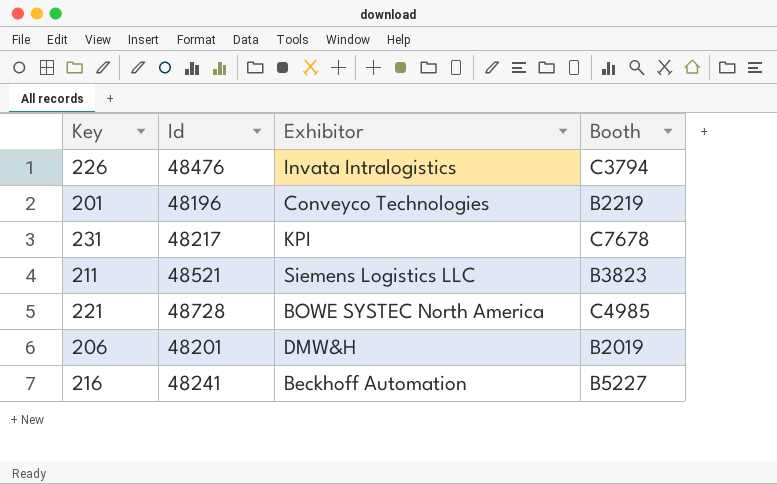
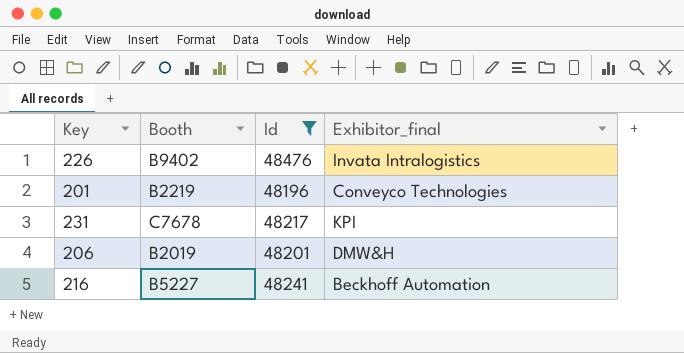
filter: none -> Id <= 48476
column Booth | position: 4 -> 2
column name: Exhibitor -> Exhibitor_final
226 | Booth: C3794 -> B9402

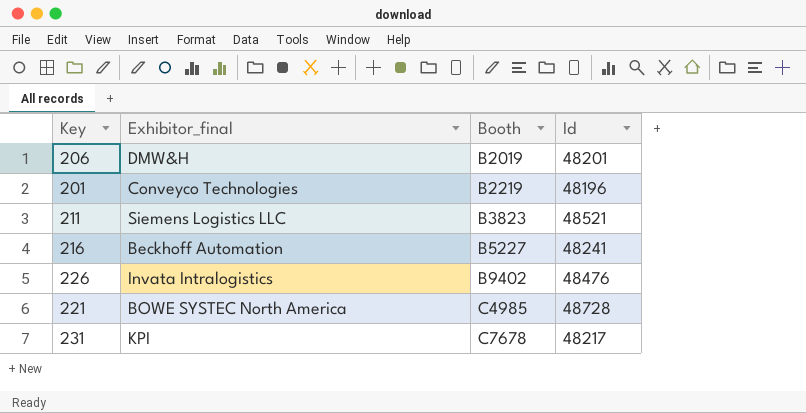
filter: Id <= 48476 -> none
row order: none -> Booth ascending
column Exhibitor_final | position: 4 -> 2

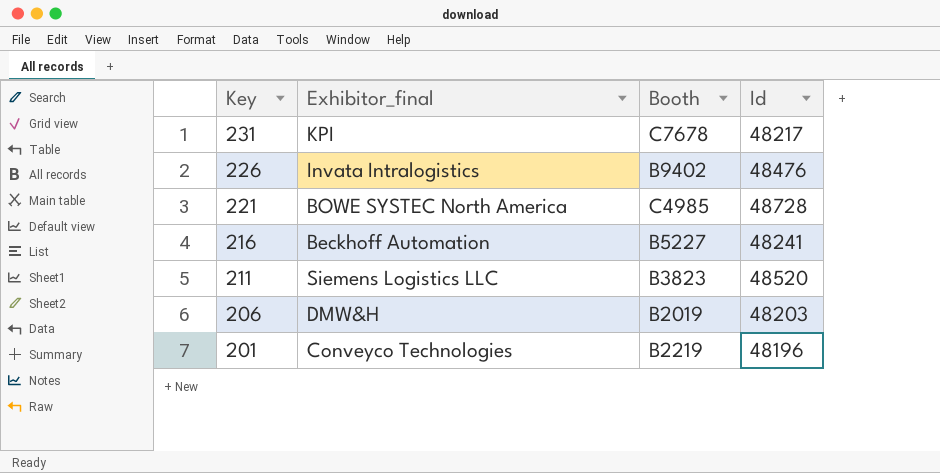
row order: Booth ascending -> Key descending
211 | Id: 48521 -> 48520
206 | Id: 48201 -> 48203

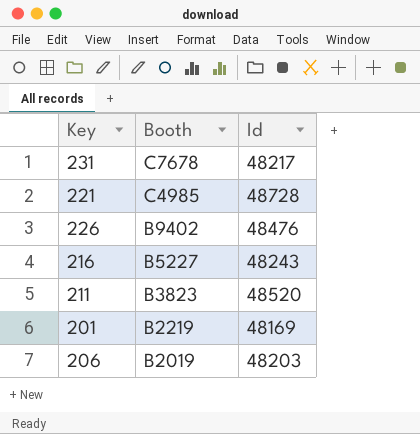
row order: Key descending -> Booth descending
column Exhibitor_final | position: 2 -> none
216 | Id: 48241 -> 48243
201 | Id: 48196 -> 48169

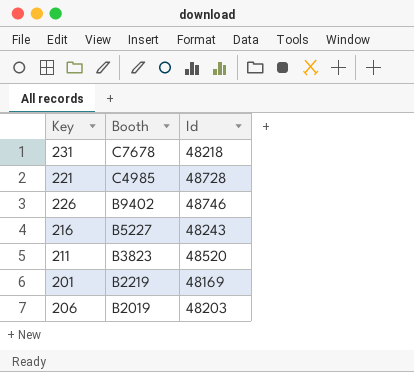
231 | Id: 48217 -> 48218
226 | Id: 48476 -> 48746

